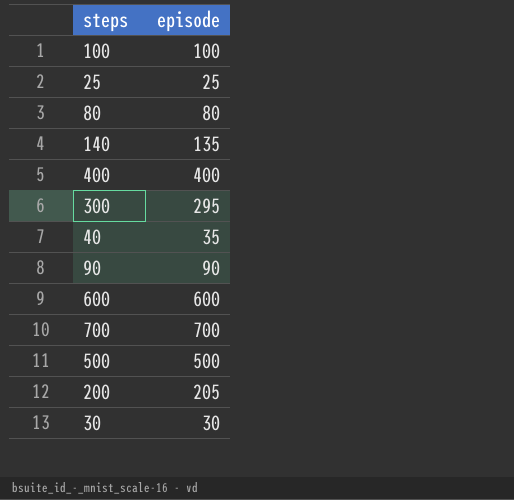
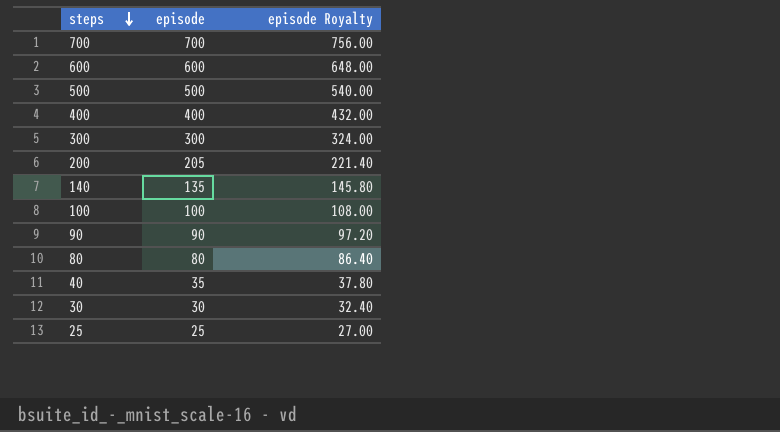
row order: none -> steps descending
column episode Royalty | formula: none -> [episode] * 1.08
300 | episode: 295 -> 300

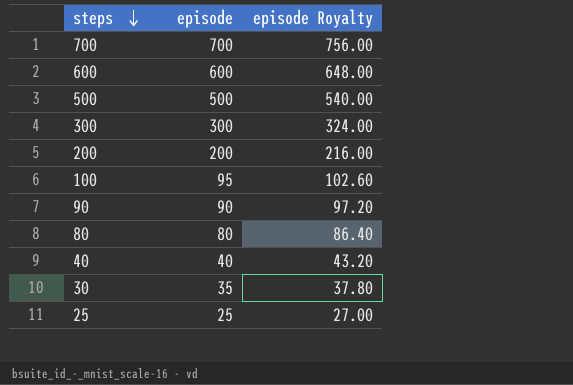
row 400: 400 | 432.00 -> none
row 140: 135 | 145.80 -> none
200 | episode: 205 -> 200
200 | episode Royalty: 221.40 -> 216.00
100 | episode: 100 -> 95
100 | episode Royalty: 108.00 -> 102.60
40 | episode: 35 -> 40
40 | episode Royalty: 37.80 -> 43.20
30 | episode: 30 -> 35
30 | episode Royalty: 32.40 -> 37.80

